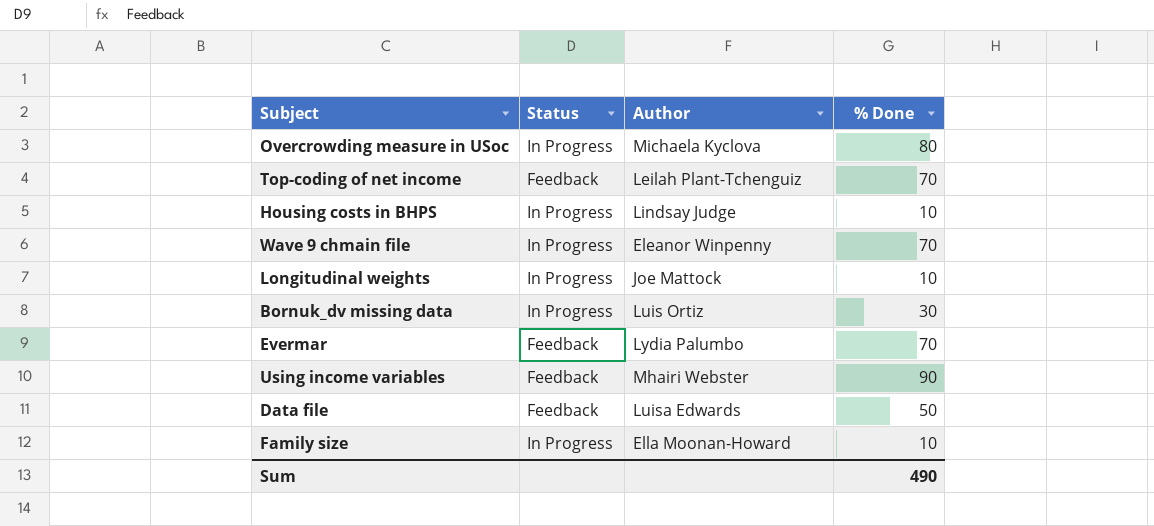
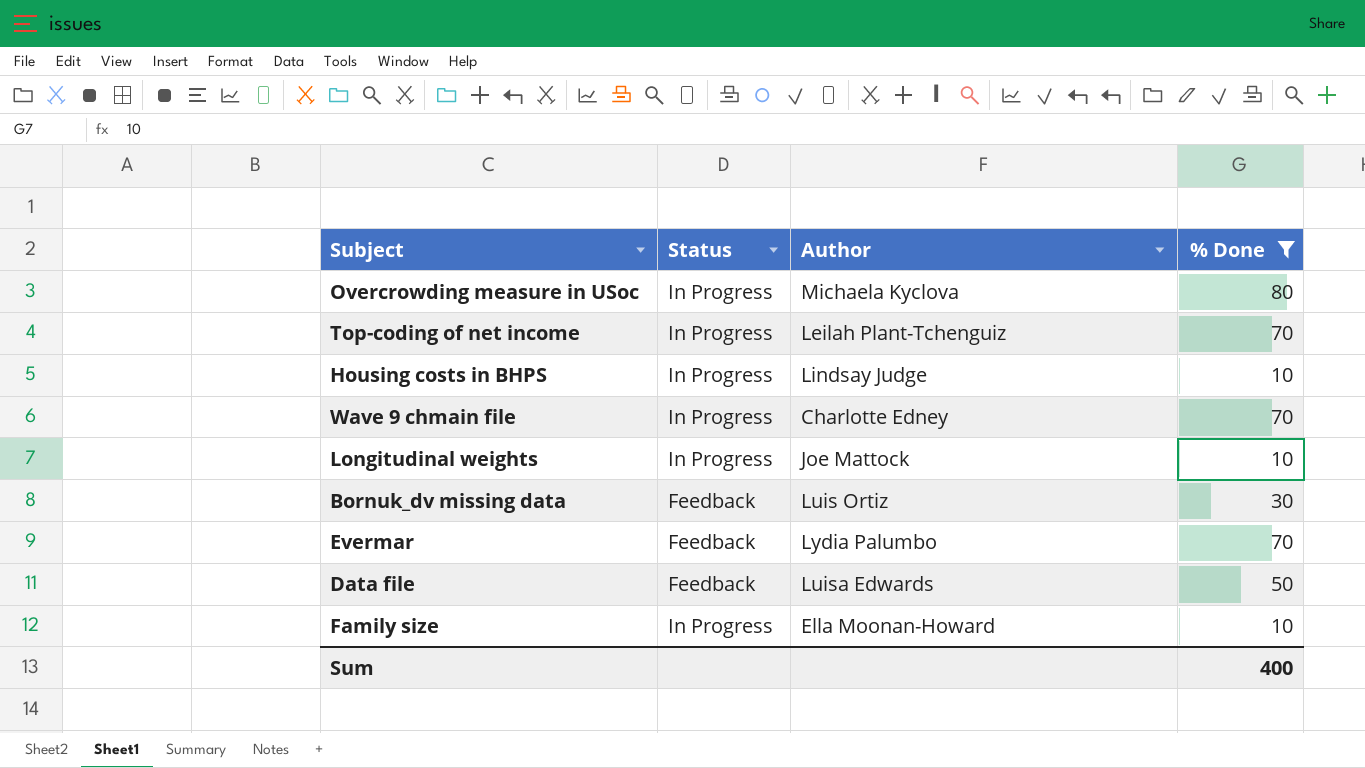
filter: none -> % Done != 90
Top-coding of net income | Status: Feedback -> In Progress
Wave 9 chmain file | Author: Eleanor Winpenny -> Charlotte Edney
Bornuk_dv missing data | Status: In Progress -> Feedback
Sum | % Done: 490 -> 400

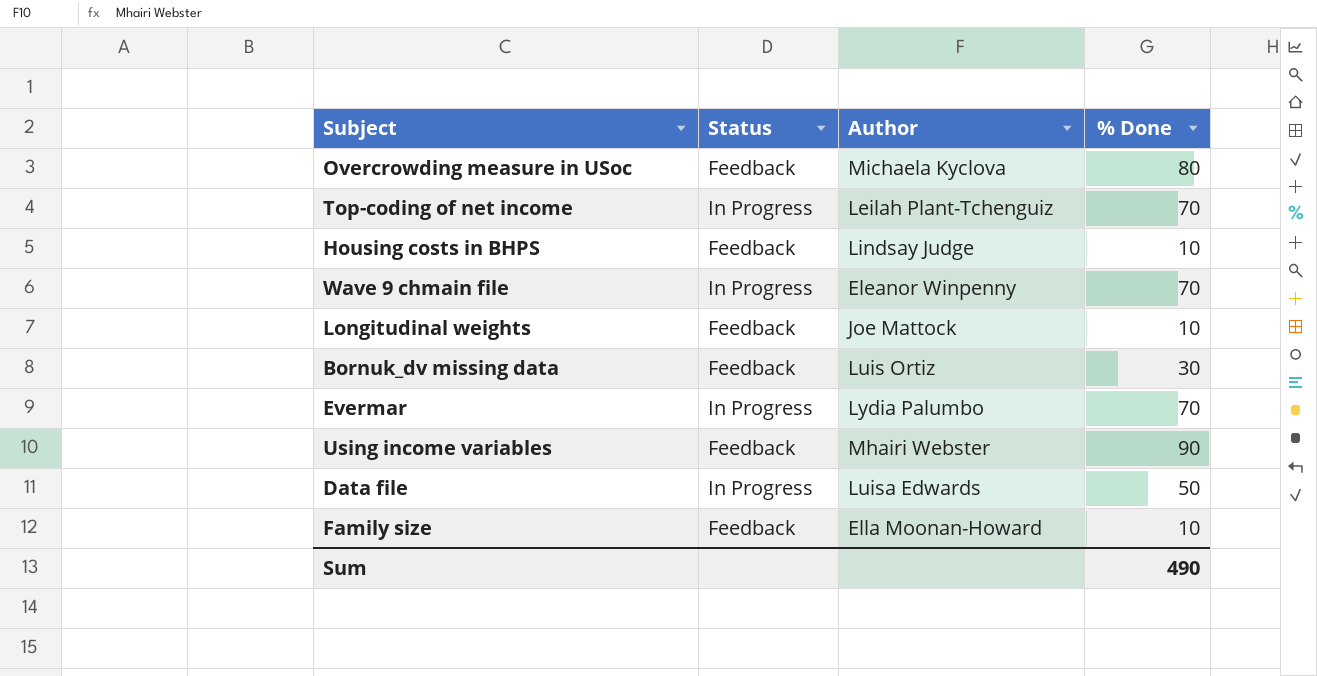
filter: % Done != 90 -> none
Overcrowding measure in USoc | Status: In Progress -> Feedback
Housing costs in BHPS | Status: In Progress -> Feedback
Wave 9 chmain file | Author: Charlotte Edney -> Eleanor Winpenny
Longitudinal weights | Status: In Progress -> Feedback
Evermar | Status: Feedback -> In Progress
Data file | Status: Feedback -> In Progress
Family size | Status: In Progress -> Feedback
Sum | % Done: 400 -> 490

